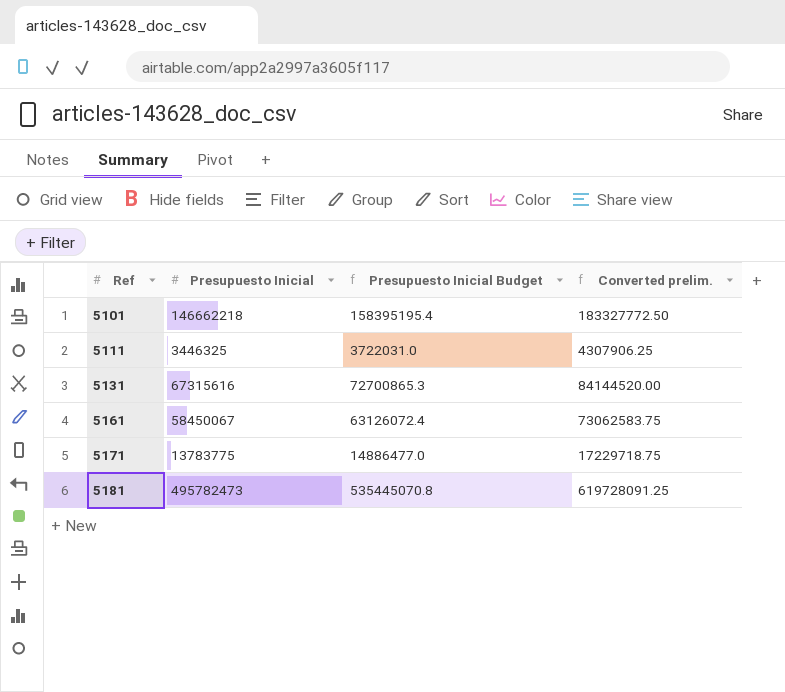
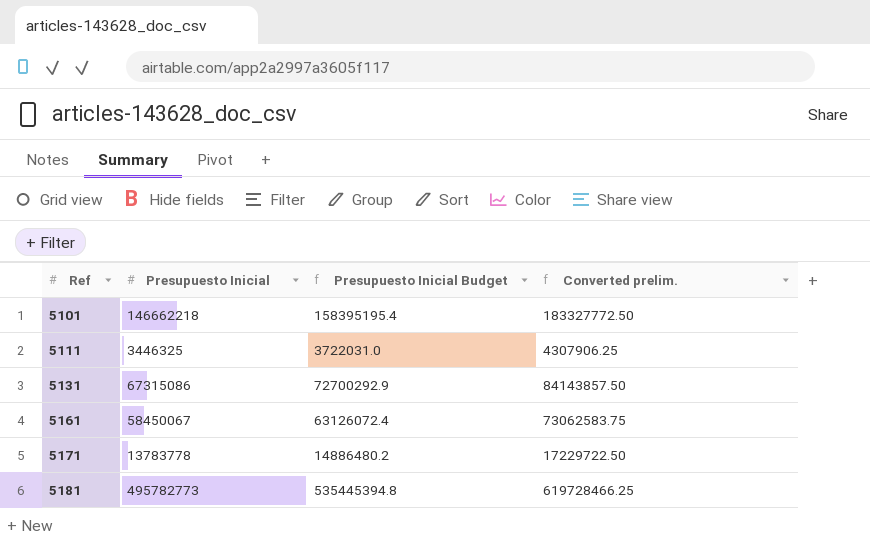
5131 | Presupuesto Inicial: 67315616 -> 67315086
5131 | Presupuesto Inicial Budget: 72700865.3 -> 72700292.9
5131 | Converted prelim.: 84144520.00 -> 84143857.50
5171 | Presupuesto Inicial: 13783775 -> 13783778
5171 | Presupuesto Inicial Budget: 14886477.0 -> 14886480.2
5171 | Converted prelim.: 17229718.75 -> 17229722.50
5181 | Presupuesto Inicial: 495782473 -> 495782773
5181 | Presupuesto Inicial Budget: 535445070.8 -> 535445394.8
5181 | Converted prelim.: 619728091.25 -> 619728466.25

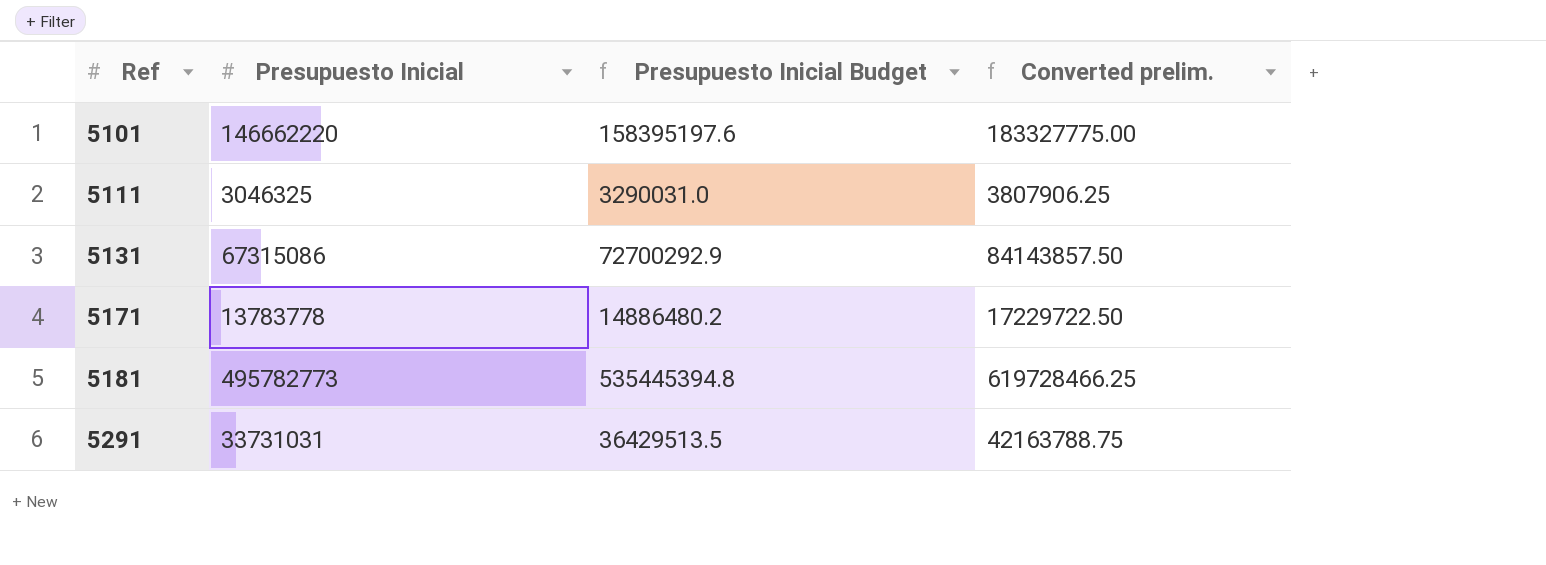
row 5161: 58450067 | 63126072.4 | 73062583.75 -> none
5101 | Presupuesto Inicial: 146662218 -> 146662220
5101 | Presupuesto Inicial Budget: 158395195.4 -> 158395197.6
5101 | Converted prelim.: 183327772.50 -> 183327775.00
5111 | Presupuesto Inicial: 3446325 -> 3046325
5111 | Presupuesto Inicial Budget: 3722031.0 -> 3290031.0
5111 | Converted prelim.: 4307906.25 -> 3807906.25
row 5291: none -> 33731031 | 36429513.5 | 42163788.75

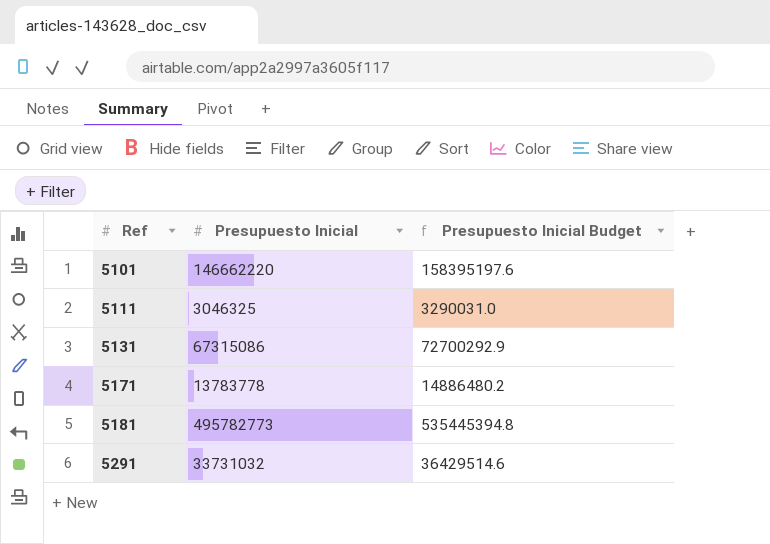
column Converted prelim. | formula: [Presupuesto Inicial] * 1.25 -> none
5291 | Presupuesto Inicial: 33731031 -> 33731032
5291 | Presupuesto Inicial Budget: 36429513.5 -> 36429514.6

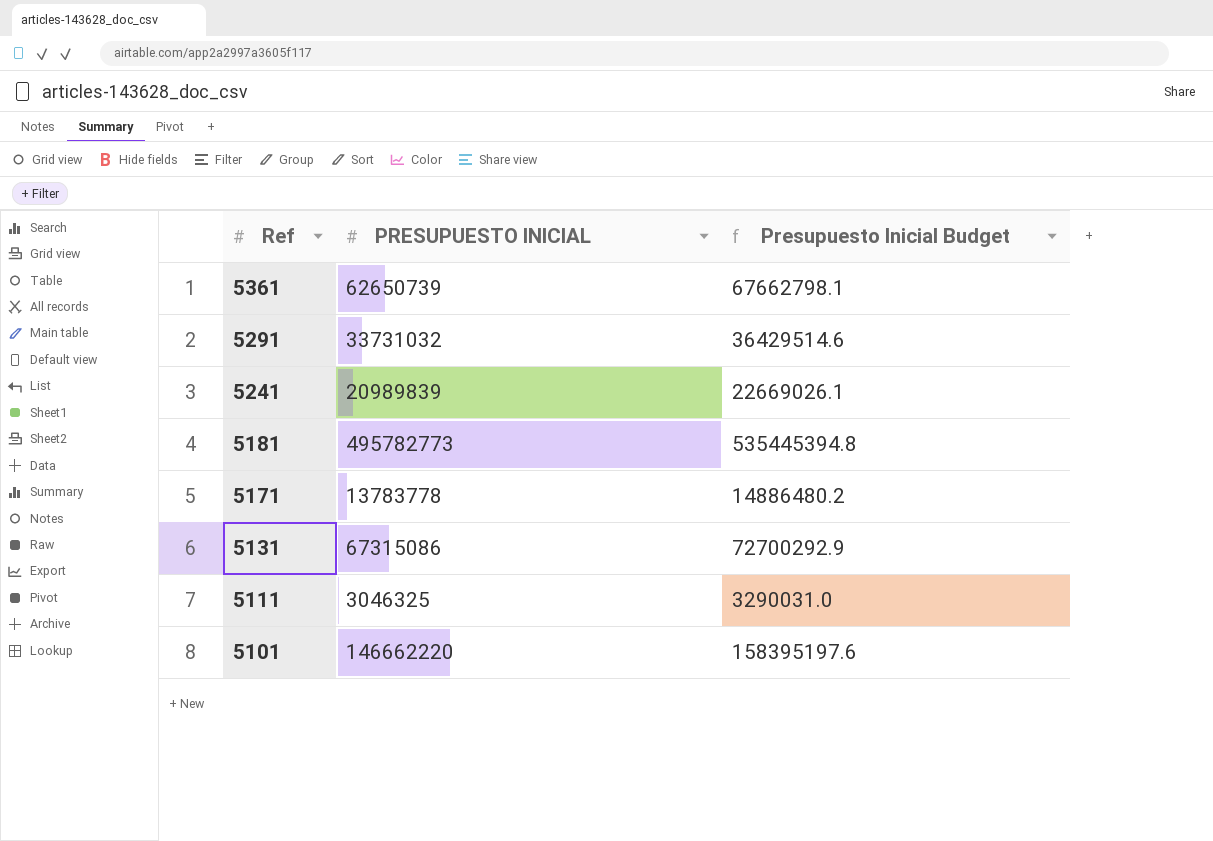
row order: Ref ascending -> Ref descending
column name: Presupuesto Inicial -> PRESUPUESTO INICIAL
row 5361: none -> 62650739 | 67662798.1
row 5241: none -> 20989839 | 22669026.1

